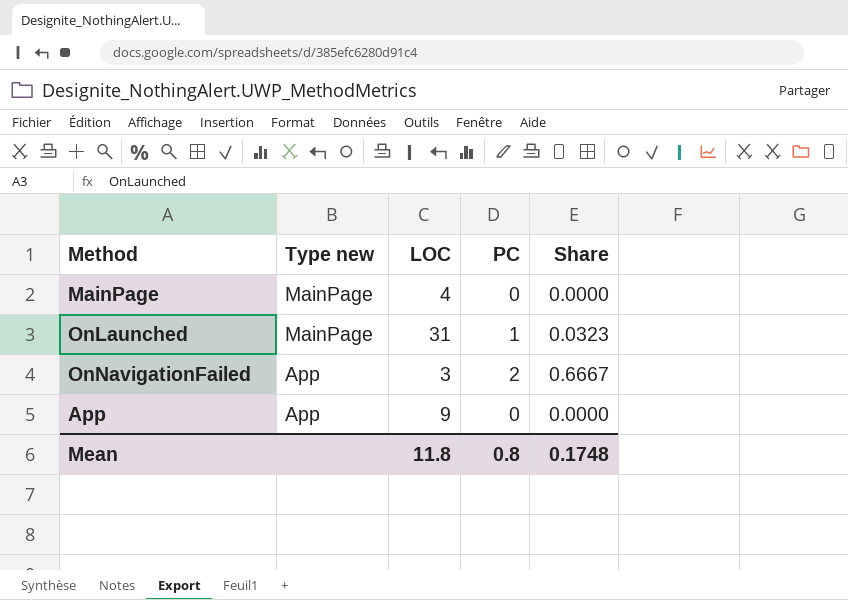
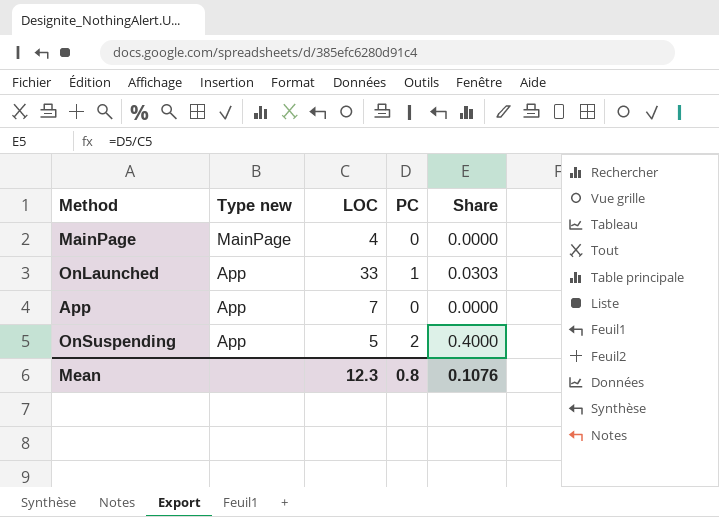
row OnNavigationFailed: App | 3 | 2 | 0.6667 -> none
OnLaunched | Type new: MainPage -> App
OnLaunched | LOC: 31 -> 33
OnLaunched | Share: 0.0323 -> 0.0303
App | LOC: 9 -> 7
row OnSuspending: none -> App | 5 | 2 | 0.4000
Mean | LOC: 11.8 -> 12.3
Mean | Share: 0.1748 -> 0.1076

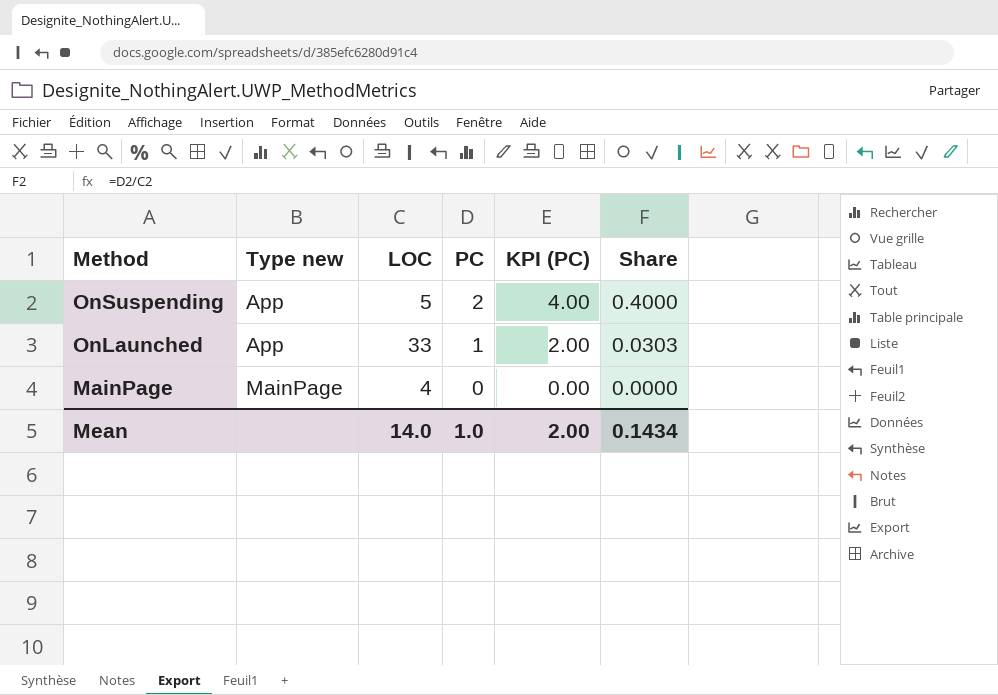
row order: Type new descending -> Method descending
column KPI (PC) | formula: none -> [PC] * 2
row App: App | 7 | 0 | 0.0000 -> none
Mean | LOC: 12.3 -> 14.0
Mean | PC: 0.8 -> 1.0
Mean | Share: 0.1076 -> 0.1434

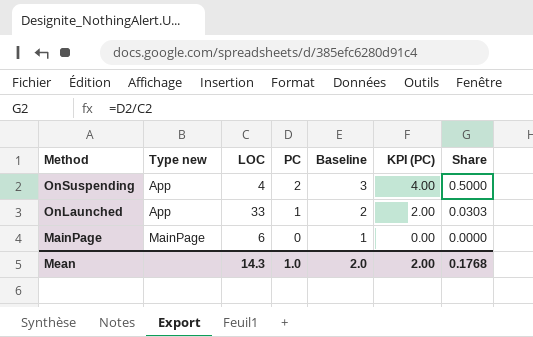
column Baseline | formula: none -> [PC] + 1
OnSuspending | LOC: 5 -> 4
OnSuspending | Share: 0.4000 -> 0.5000
MainPage | LOC: 4 -> 6
Mean | LOC: 14.0 -> 14.3
Mean | Share: 0.1434 -> 0.1768

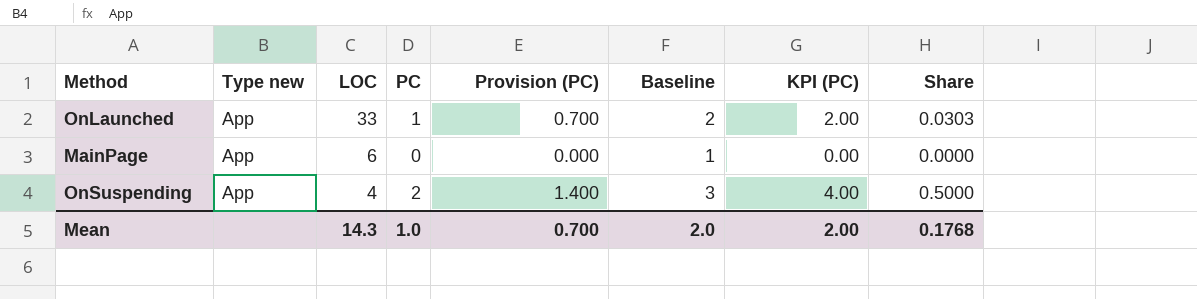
row order: Method descending -> LOC descending
column Provision (PC) | formula: none -> [PC] * 0.7
MainPage | Type new: MainPage -> App

